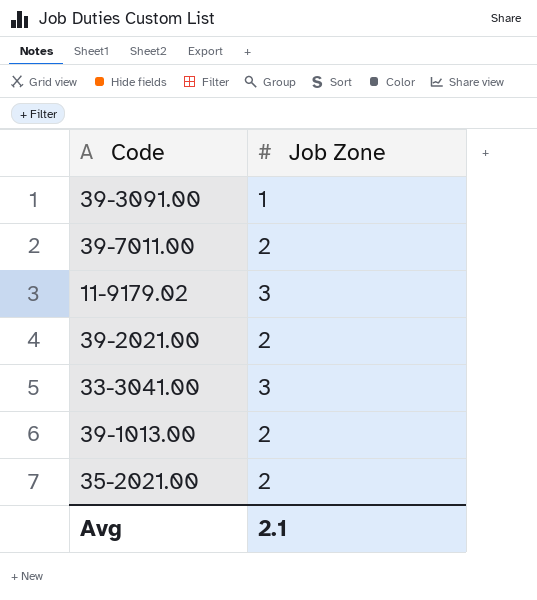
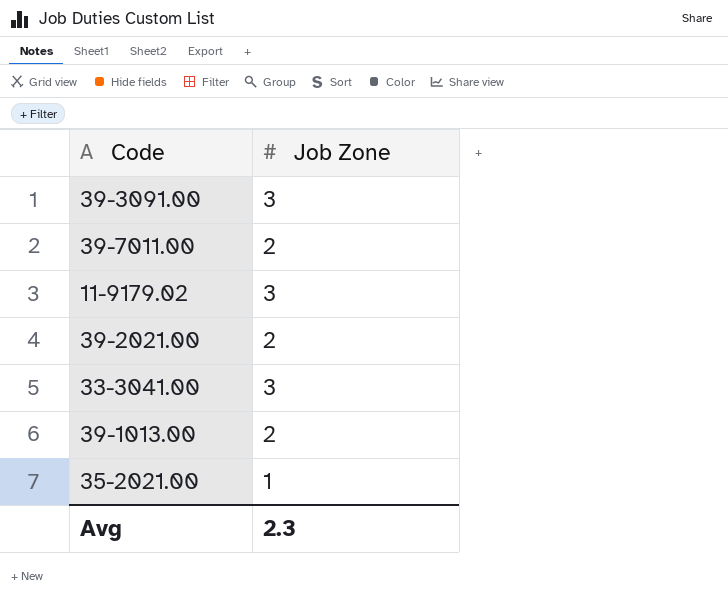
39-3091.00 | Job Zone: 1 -> 3
35-2021.00 | Job Zone: 2 -> 1
Avg | Job Zone: 2.1 -> 2.3

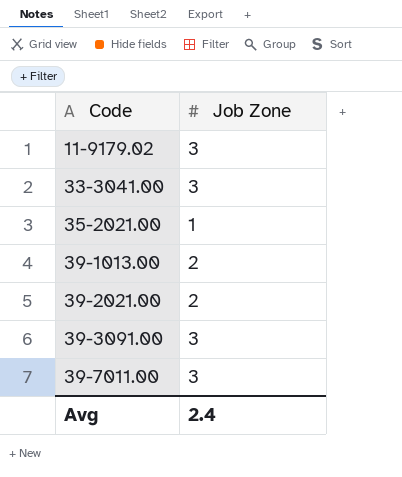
row order: none -> Code ascending
39-7011.00 | Job Zone: 2 -> 3
Avg | Job Zone: 2.3 -> 2.4

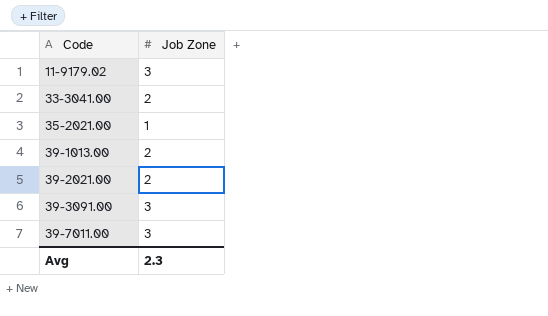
33-3041.00 | Job Zone: 3 -> 2
Avg | Job Zone: 2.4 -> 2.3

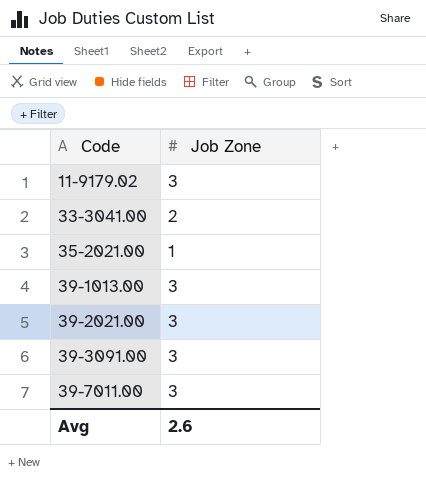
39-1013.00 | Job Zone: 2 -> 3
39-2021.00 | Job Zone: 2 -> 3
Avg | Job Zone: 2.3 -> 2.6

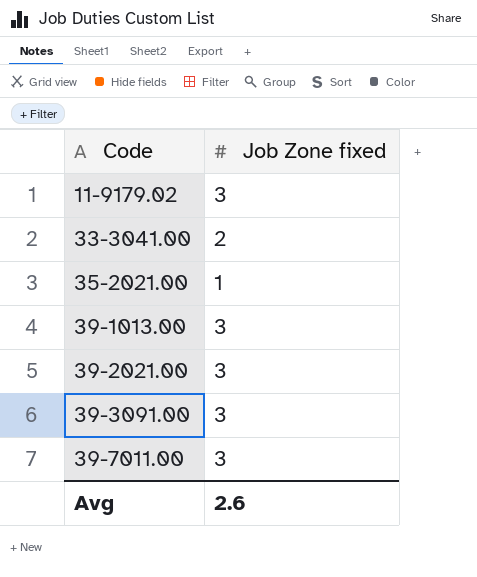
column name: Job Zone -> Job Zone fixed

